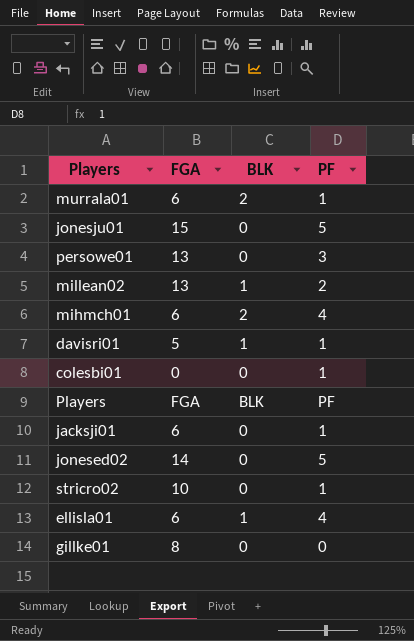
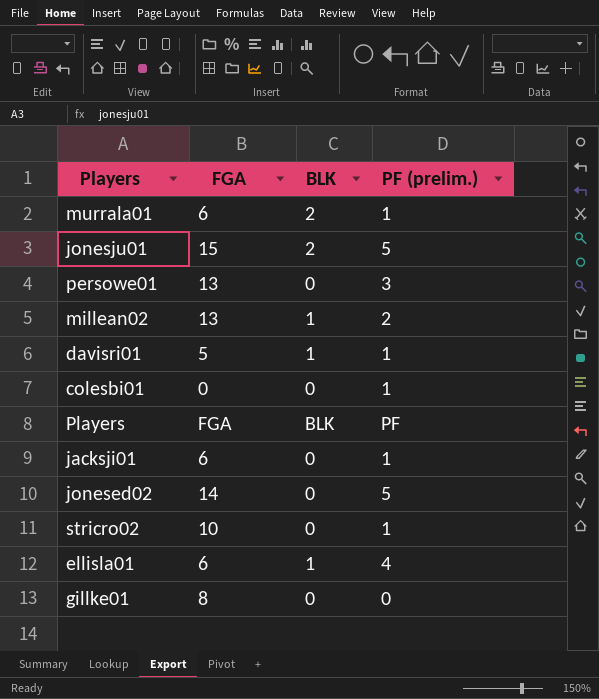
column name: PF -> PF (prelim.)
row mihmch01: 6 | 2 | 4 -> none
jonesju01 | BLK: 0 -> 2

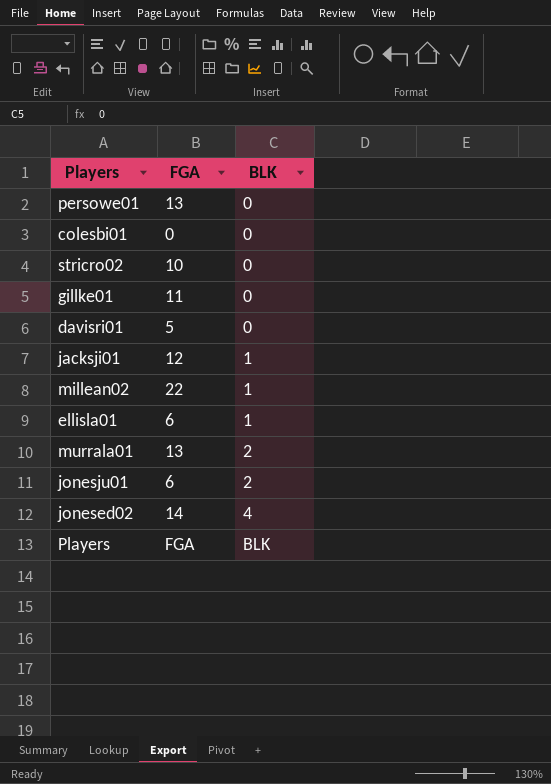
row order: none -> BLK ascending
column PF (prelim.) | position: 4 -> none
gillke01 | FGA: 8 -> 11
davisri01 | BLK: 1 -> 0
jacksji01 | FGA: 6 -> 12
jacksji01 | BLK: 0 -> 1
millean02 | FGA: 13 -> 22
murrala01 | FGA: 6 -> 13
jonesju01 | FGA: 15 -> 6
jonesed02 | BLK: 0 -> 4

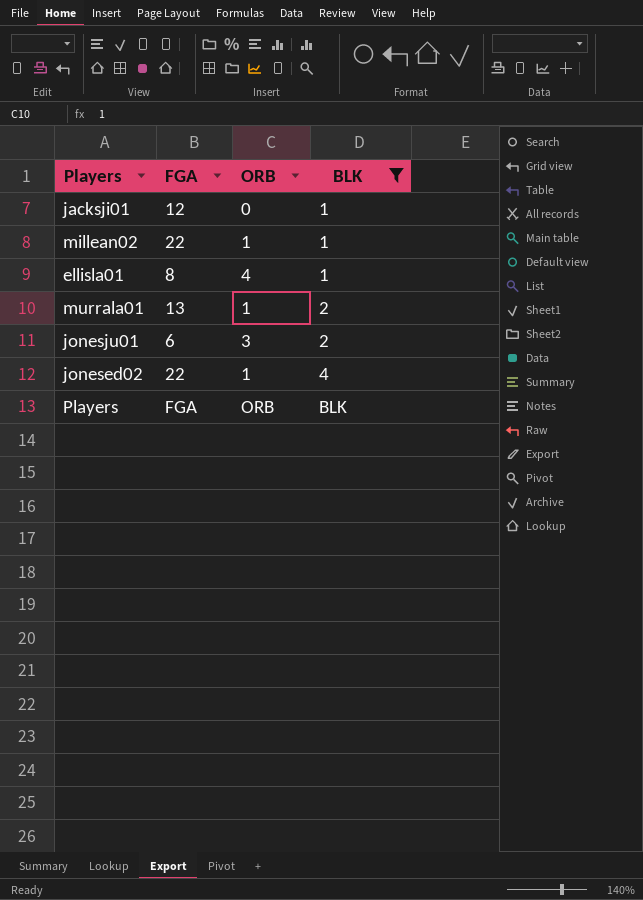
filter: none -> BLK != 0
column ORB | position: none -> 3
ellisla01 | FGA: 6 -> 8
jonesed02 | FGA: 14 -> 22

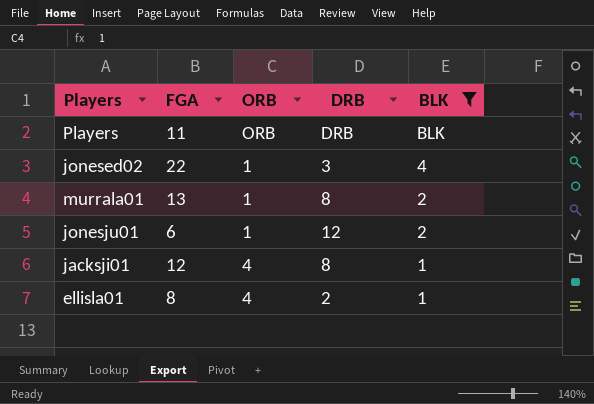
row order: BLK ascending -> BLK descending
column DRB | position: none -> 4
row millean02: 22 | 1 | 1 -> none
Players | FGA: FGA -> 11
jonesju01 | ORB: 3 -> 1
jacksji01 | ORB: 0 -> 4

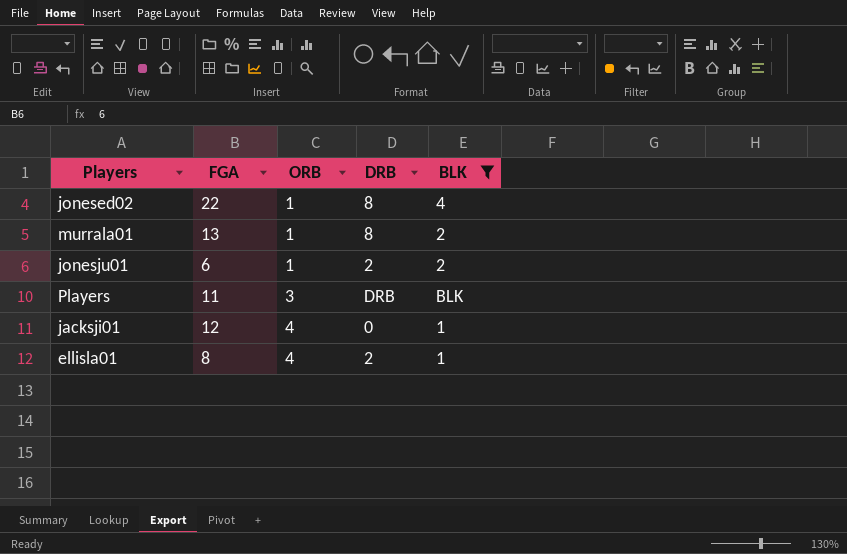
row order: BLK descending -> ORB ascending
jonesed02 | DRB: 3 -> 8
jonesju01 | DRB: 12 -> 2
Players | ORB: ORB -> 3
jacksji01 | DRB: 8 -> 0

